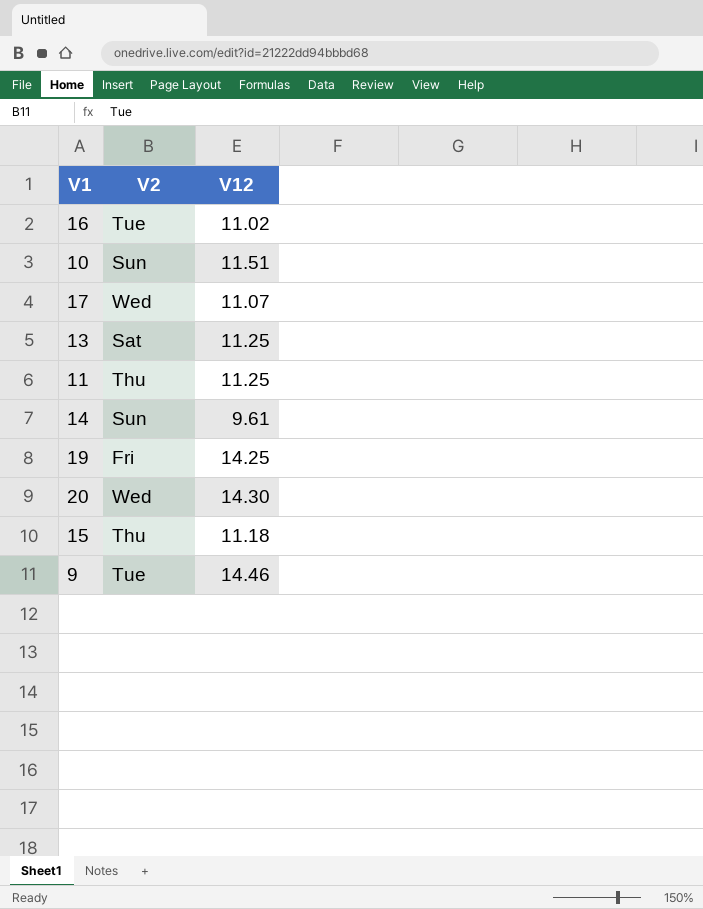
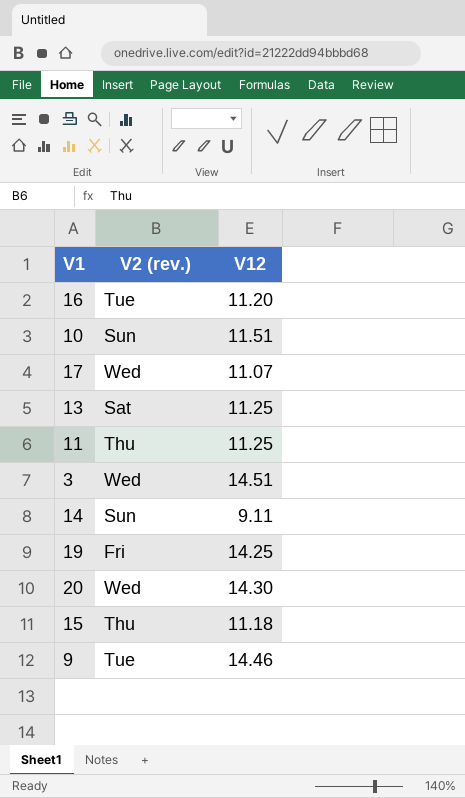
column name: V2 -> V2 (rev.)
16 | V12: 11.02 -> 11.20
row 3: none -> Wed | 14.51
14 | V12: 9.61 -> 9.11

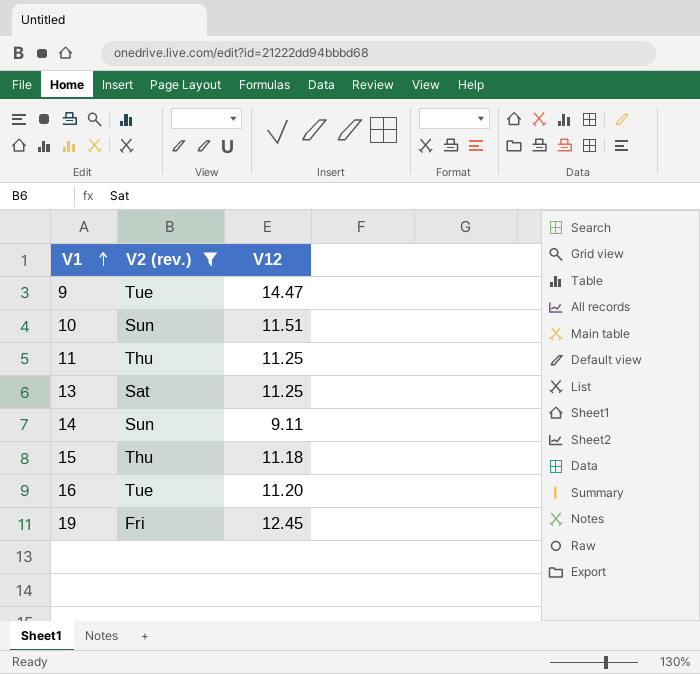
filter: none -> V2 (rev.) != Wed
row order: none -> V1 ascending
9 | V12: 14.46 -> 14.47
19 | V12: 14.25 -> 12.45

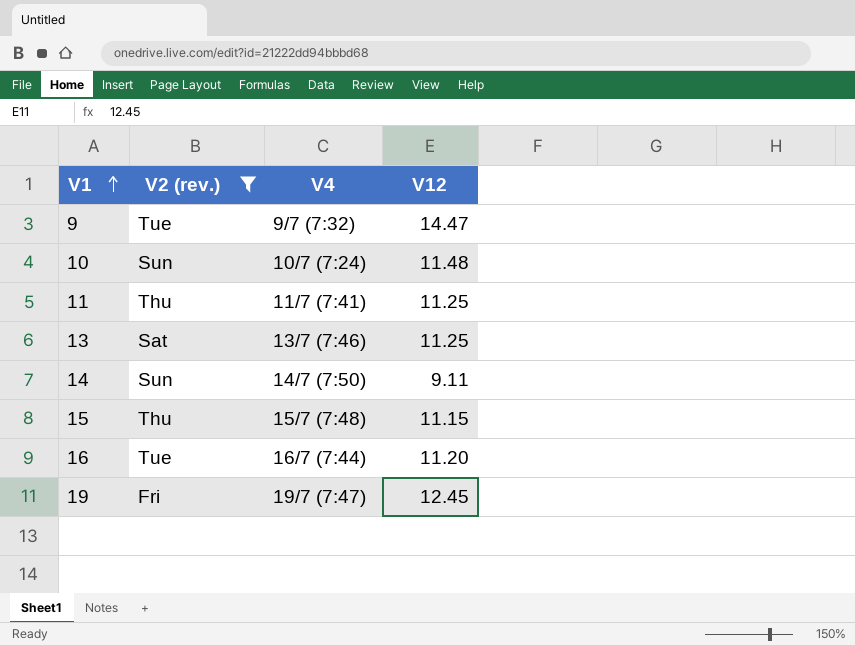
column V4 | position: none -> 3
10 | V12: 11.51 -> 11.48
15 | V12: 11.18 -> 11.15

